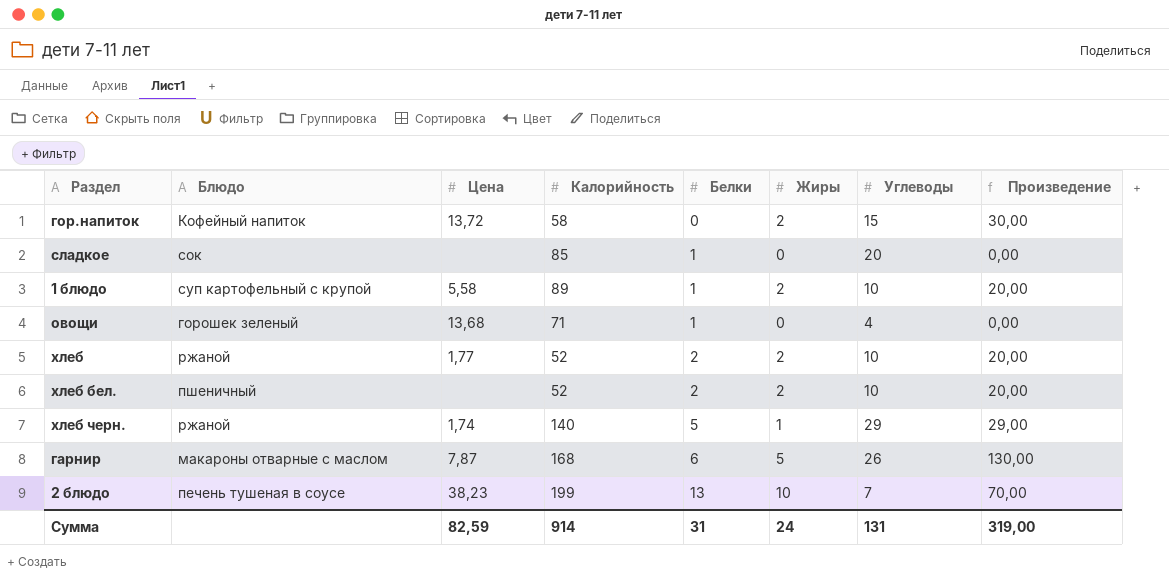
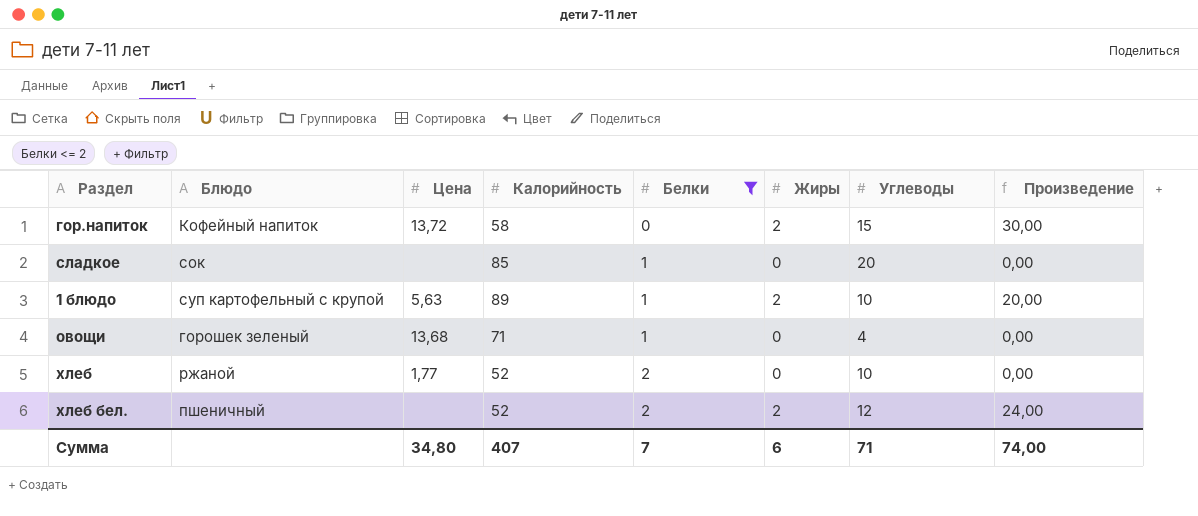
filter: none -> Белки <= 2
1 блюдо | Цена: 5,58 -> 5,63
хлеб | Жиры: 2 -> 0
хлеб | Произведение: 20,00 -> 0,00
хлеб бел. | Углеводы: 10 -> 12
хлеб бел. | Произведение: 20,00 -> 24,00
Сумма | Цена: 82,59 -> 34,80
Сумма | Калорийность: 914 -> 407
Сумма | Белки: 31 -> 7
Сумма | Жиры: 24 -> 6
Сумма | Углеводы: 131 -> 71
Сумма | Произведение: 319,00 -> 74,00

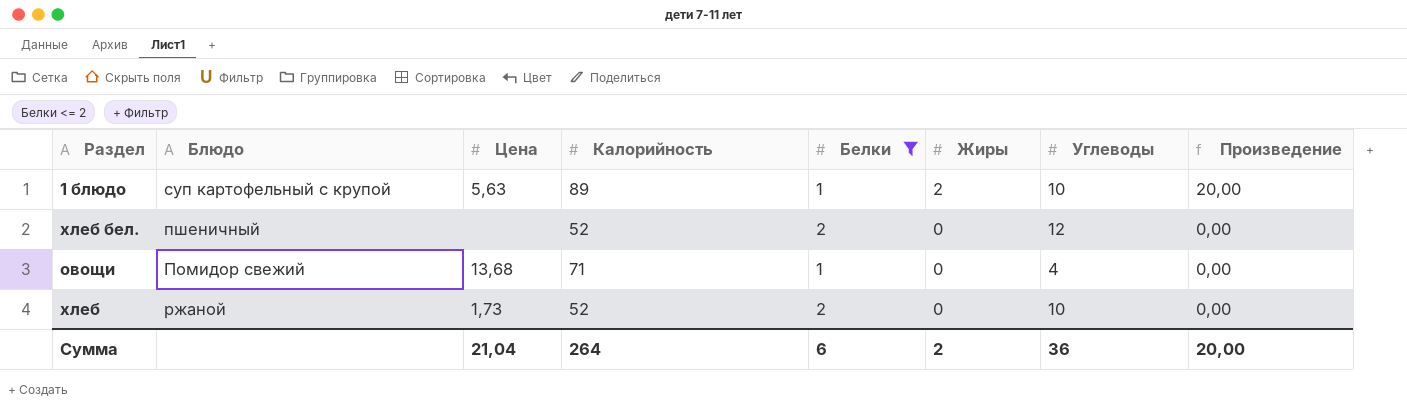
row order: Белки ascending -> Жиры descending
row гор.напиток: Кофейный напиток | 13,72 | 58 | 0 | 2 | 15 | 30,00 -> none
row сладкое: сок | none | 85 | 1 | 0 | 20 | 0,00 -> none
хлеб бел. | Жиры: 2 -> 0
хлеб бел. | Произведение: 24,00 -> 0,00
овощи | Блюдо: горошек зеленый -> Помидор свежий
хлеб | Цена: 1,77 -> 1,73
Сумма | Цена: 34,80 -> 21,04
Сумма | Калорийность: 407 -> 264
Сумма | Белки: 7 -> 6
Сумма | Жиры: 6 -> 2
Сумма | Углеводы: 71 -> 36
Сумма | Произведение: 74,00 -> 20,00

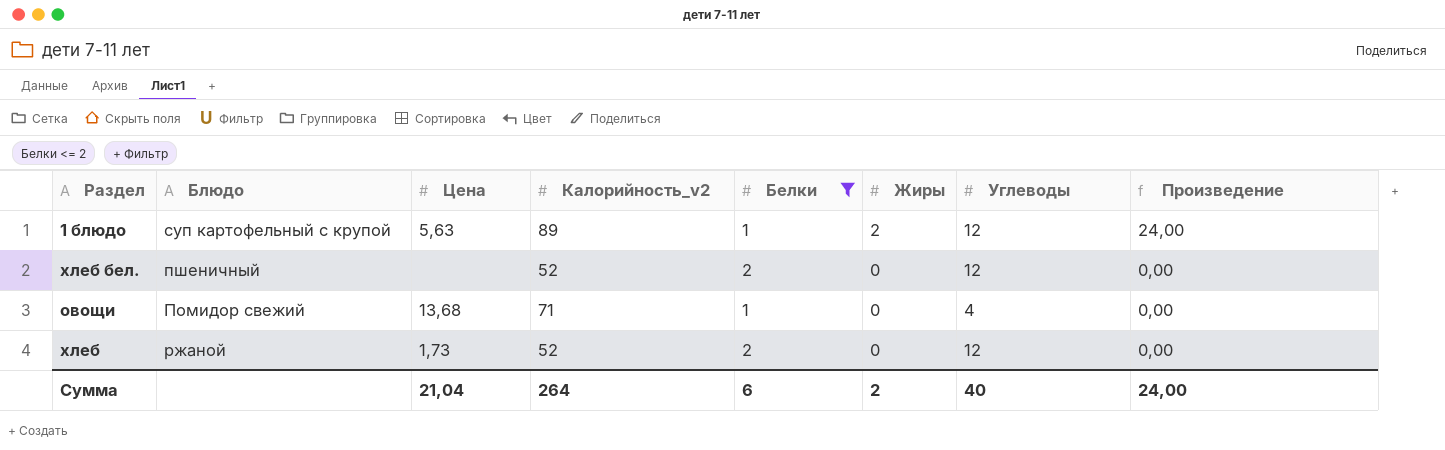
column name: Калорийность -> Калорийность_v2
1 блюдо | Углеводы: 10 -> 12
1 блюдо | Произведение: 20,00 -> 24,00
хлеб | Углеводы: 10 -> 12
Сумма | Углеводы: 36 -> 40
Сумма | Произведение: 20,00 -> 24,00

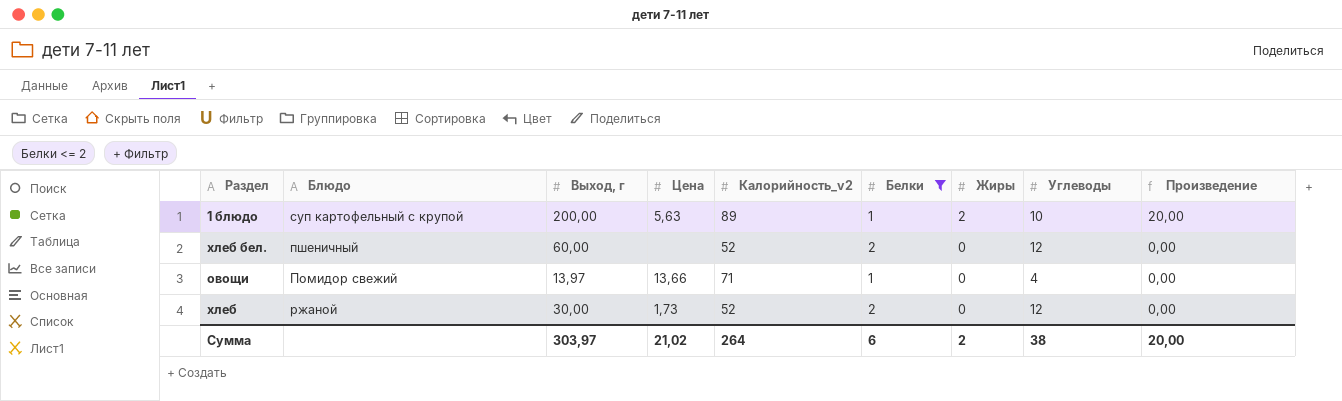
column Выход, г | position: none -> 3
1 блюдо | Углеводы: 12 -> 10
1 блюдо | Произведение: 24,00 -> 20,00
овощи | Цена: 13,68 -> 13,66
Сумма | Цена: 21,04 -> 21,02
Сумма | Углеводы: 40 -> 38
Сумма | Произведение: 24,00 -> 20,00

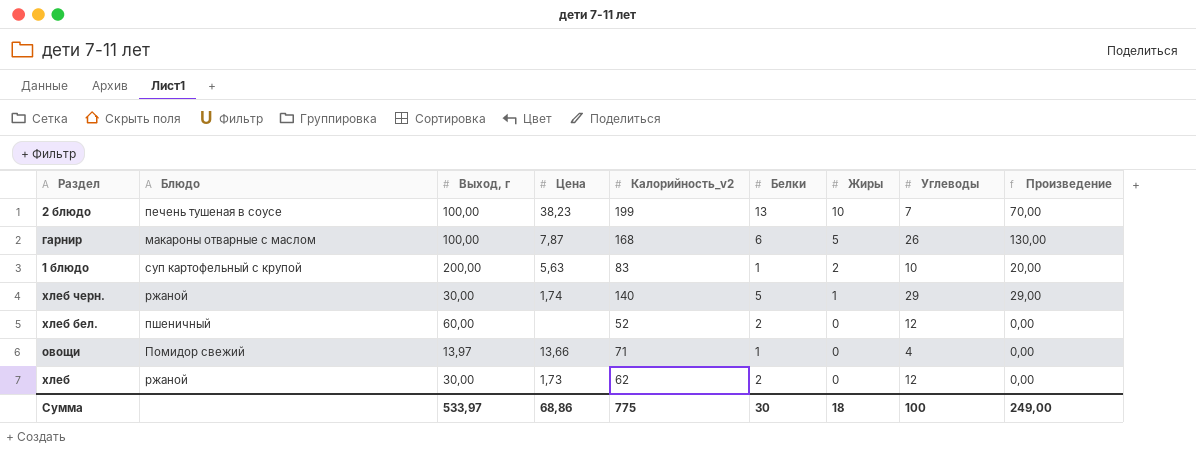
filter: Белки <= 2 -> none
1 блюдо | Калорийность_v2: 89 -> 83
хлеб | Калорийность_v2: 52 -> 62
Сумма | Выход, г: 303,97 -> 533,97
Сумма | Цена: 21,02 -> 68,86
Сумма | Калорийность_v2: 264 -> 775
Сумма | Белки: 6 -> 30
Сумма | Жиры: 2 -> 18
Сумма | Углеводы: 38 -> 100
Сумма | Произведение: 20,00 -> 249,00

